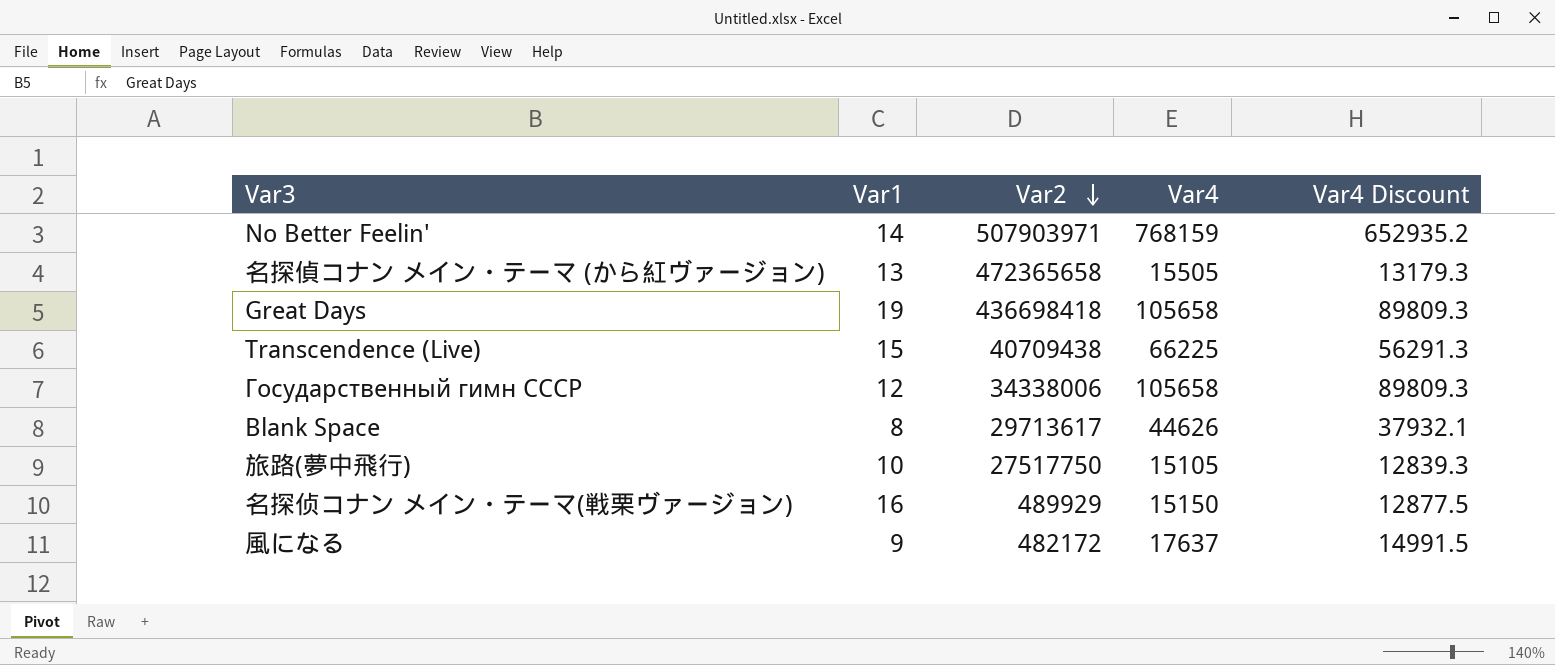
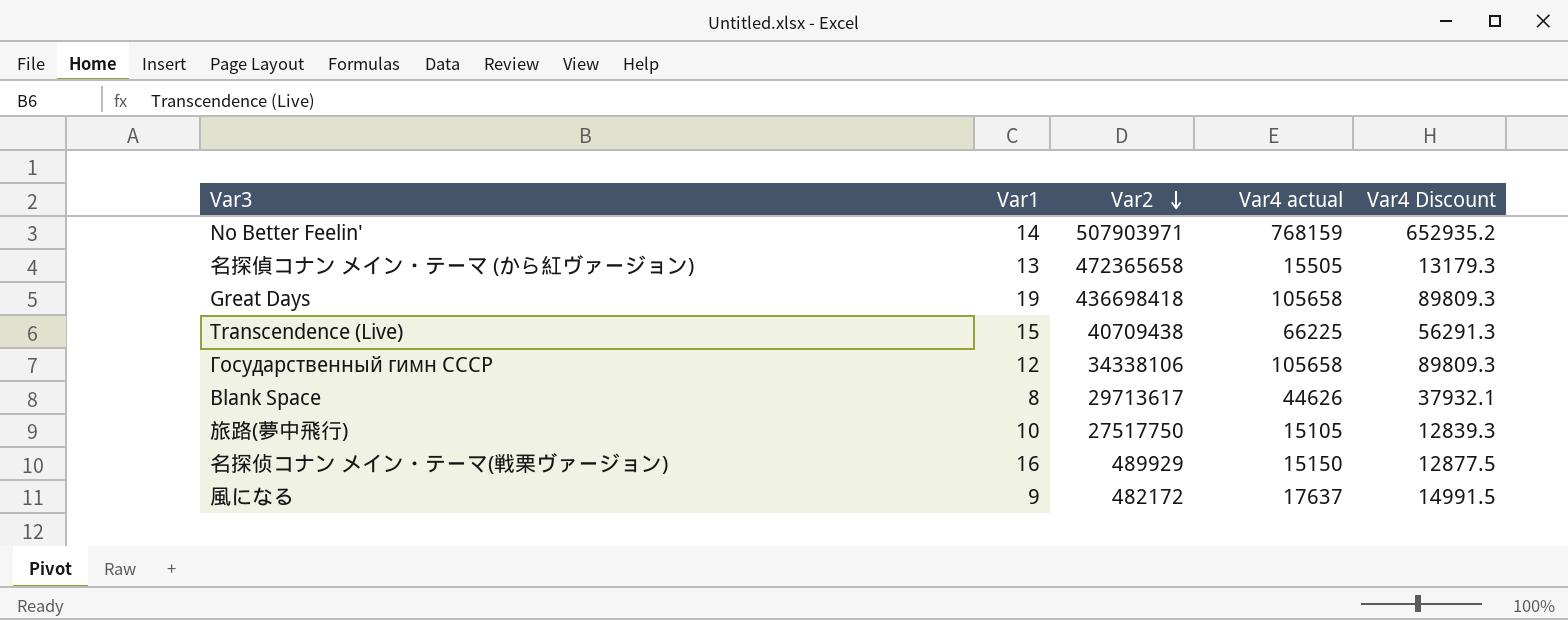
column name: Var4 -> Var4 actual
Государственный гимн СССР | Var2: 34338006 -> 34338106

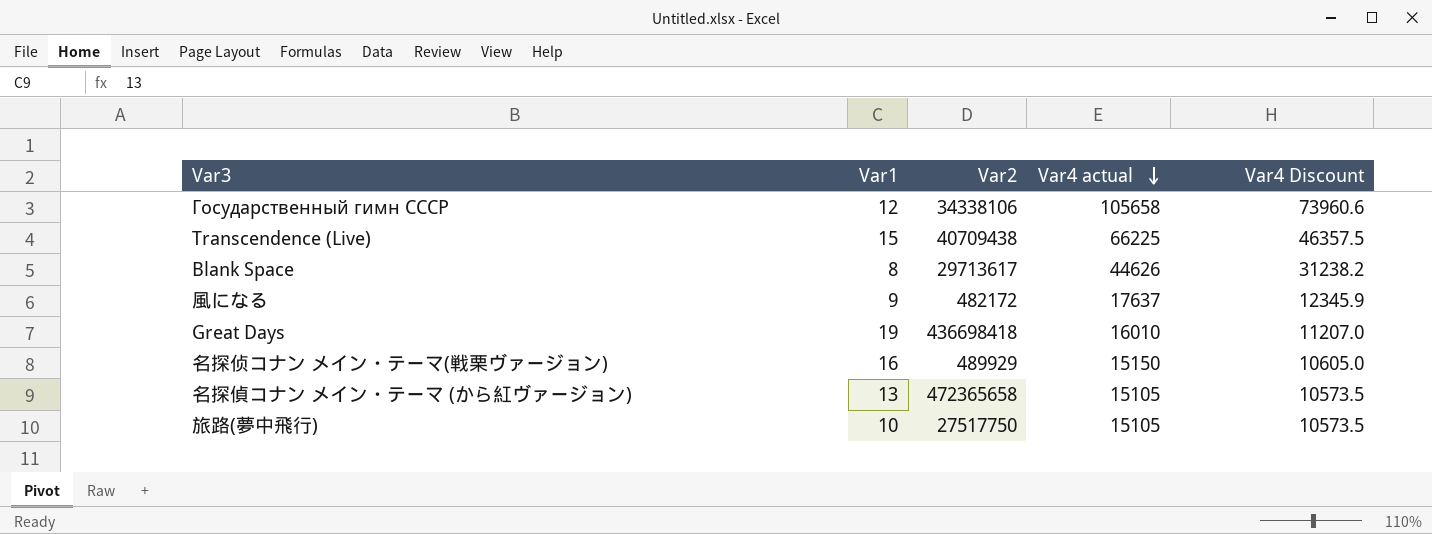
row order: Var2 descending -> Var4 actual descending
column Var4 Discount | formula: [Var4 actual] * 0.85 -> [Var4 actual] * 0.7
row No Better Feelin': 14 | 507903971 | 768159 | 652935.2 -> none
Great Days | Var4 actual: 105658 -> 16010
名探偵コナン メイン・テーマ (から紅ヴァージョン) | Var4 actual: 15505 -> 15105

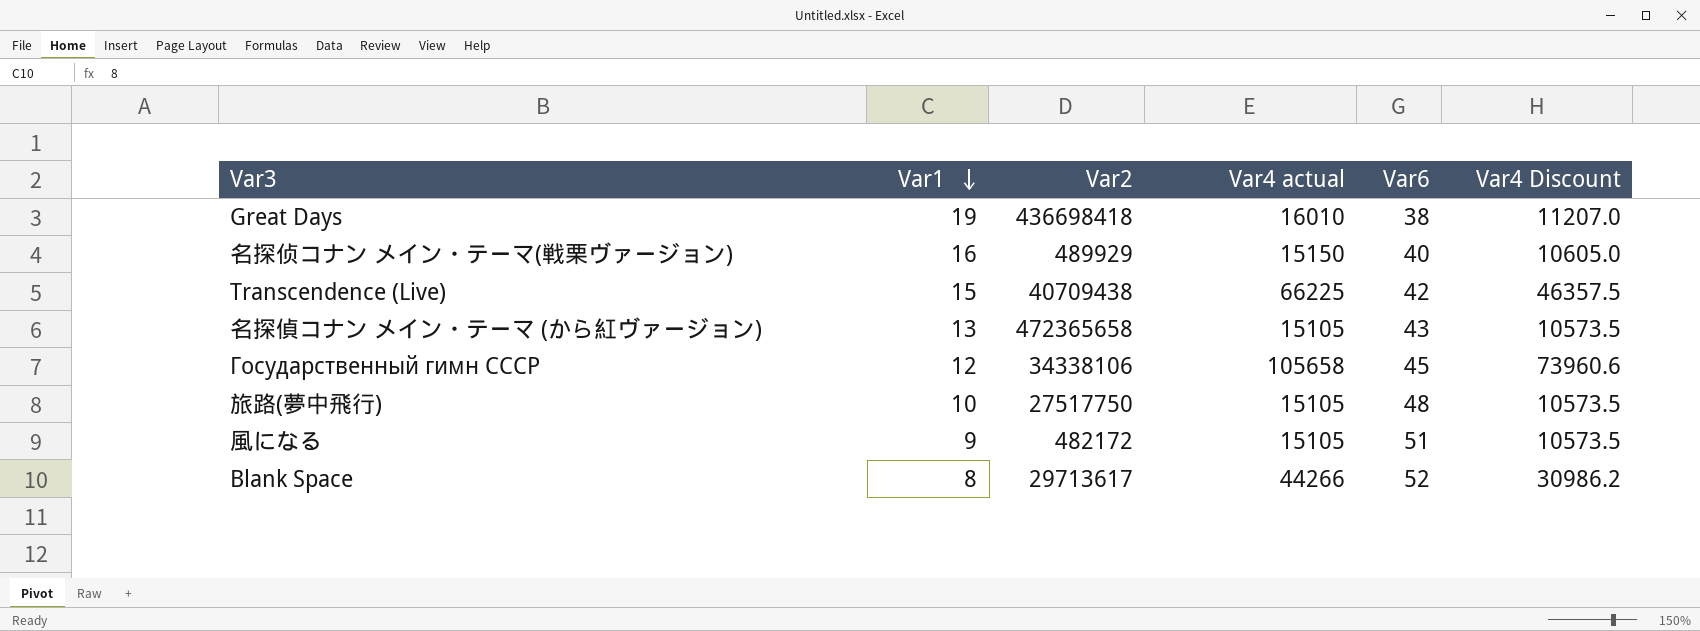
row order: Var4 actual descending -> Var1 descending
column Var6 | position: none -> 5
風になる | Var4 actual: 17637 -> 15105
風になる | Var4 Discount: 12345.9 -> 10573.5
Blank Space | Var4 actual: 44626 -> 44266
Blank Space | Var4 Discount: 31238.2 -> 30986.2

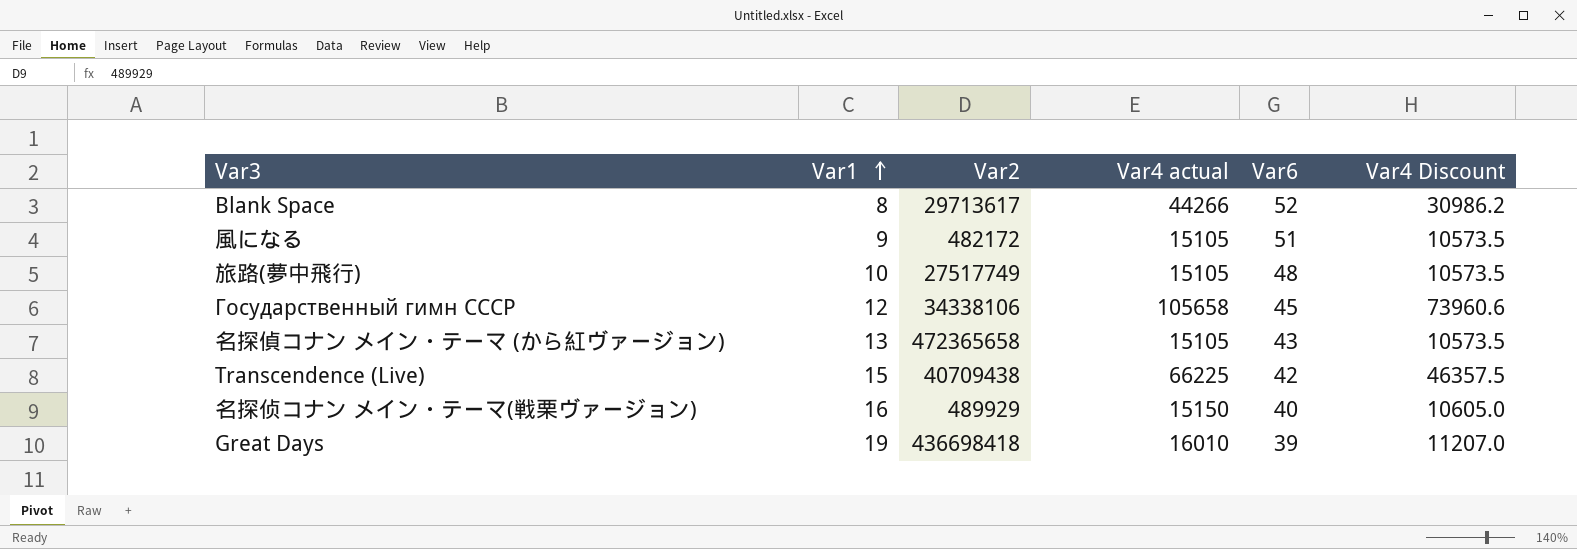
row order: Var1 descending -> Var1 ascending
旅路(夢中飛行) | Var2: 27517750 -> 27517749
Great Days | Var6: 38 -> 39

